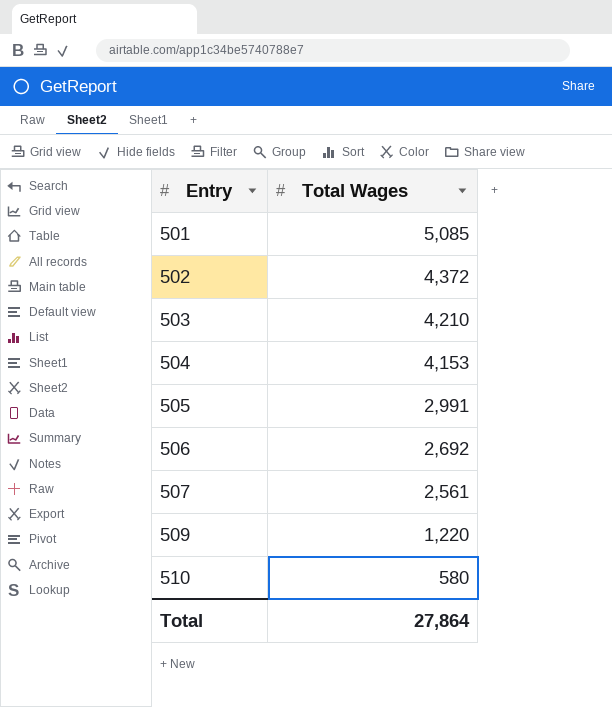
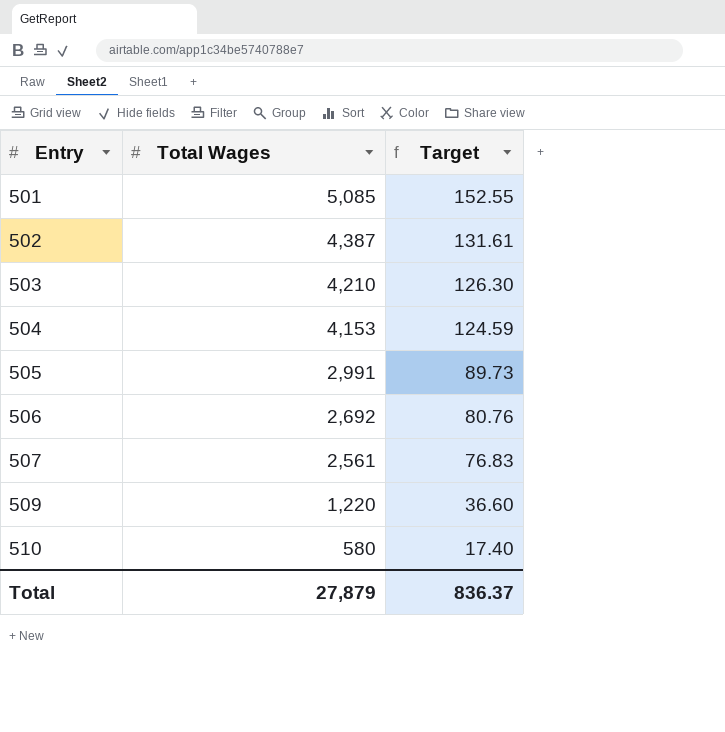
column Target | formula: none -> [Total Wages] * 0.03
502 | Total Wages: 4,372 -> 4,387
Total | Total Wages: 27,864 -> 27,879

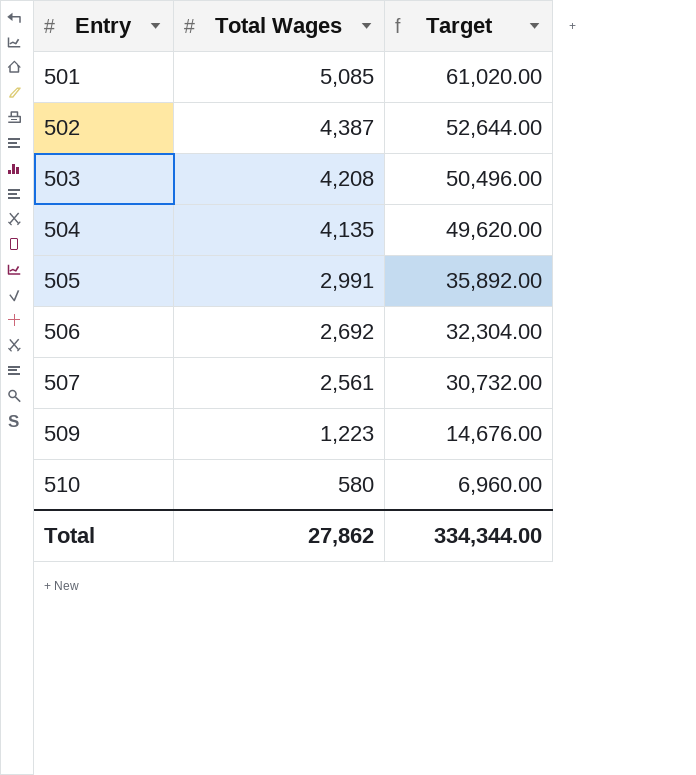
column Target | formula: [Total Wages] * 0.03 -> [Total Wages] * 12
503 | Total Wages: 4,210 -> 4,208
504 | Total Wages: 4,153 -> 4,135
509 | Total Wages: 1,220 -> 1,223
Total | Total Wages: 27,879 -> 27,862
Total | Target: 836.37 -> 334,344.00

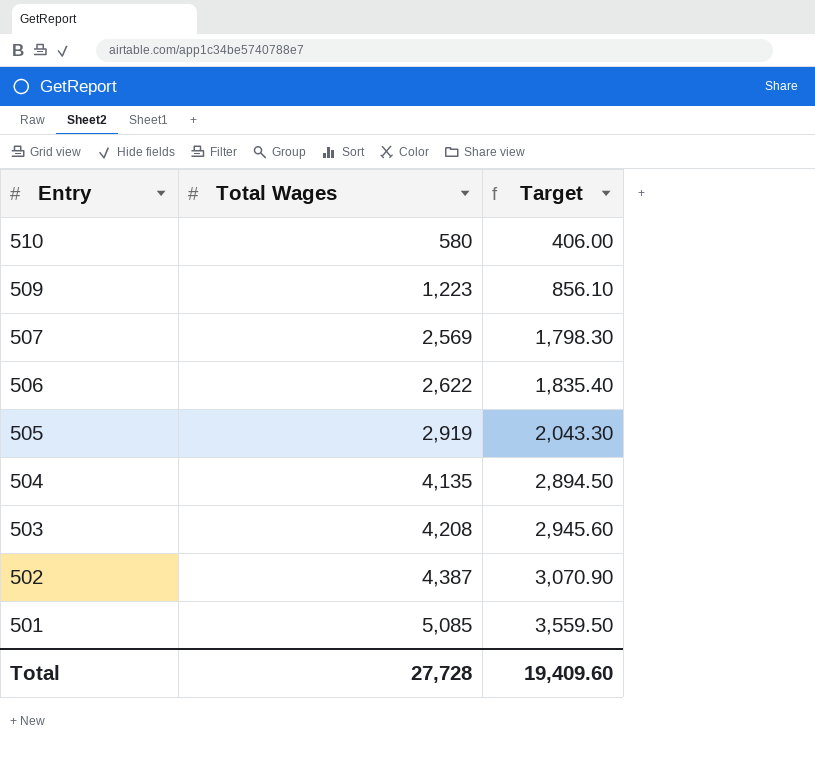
row order: Entry ascending -> Entry descending
column Target | formula: [Total Wages] * 12 -> [Total Wages] * 0.7
507 | Total Wages: 2,561 -> 2,569
506 | Total Wages: 2,692 -> 2,622
505 | Total Wages: 2,991 -> 2,919
Total | Total Wages: 27,862 -> 27,728
Total | Target: 334,344.00 -> 19,409.60

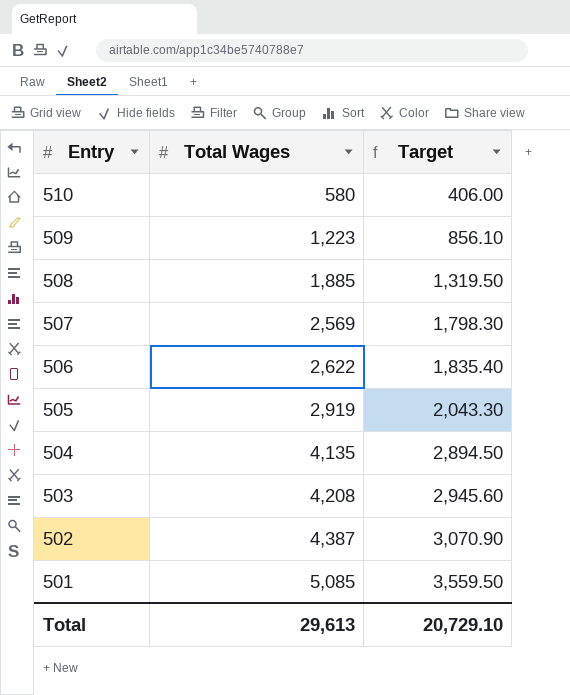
row 508: none -> 1,885 | 1,319.50
Total | Total Wages: 27,728 -> 29,613
Total | Target: 19,409.60 -> 20,729.10

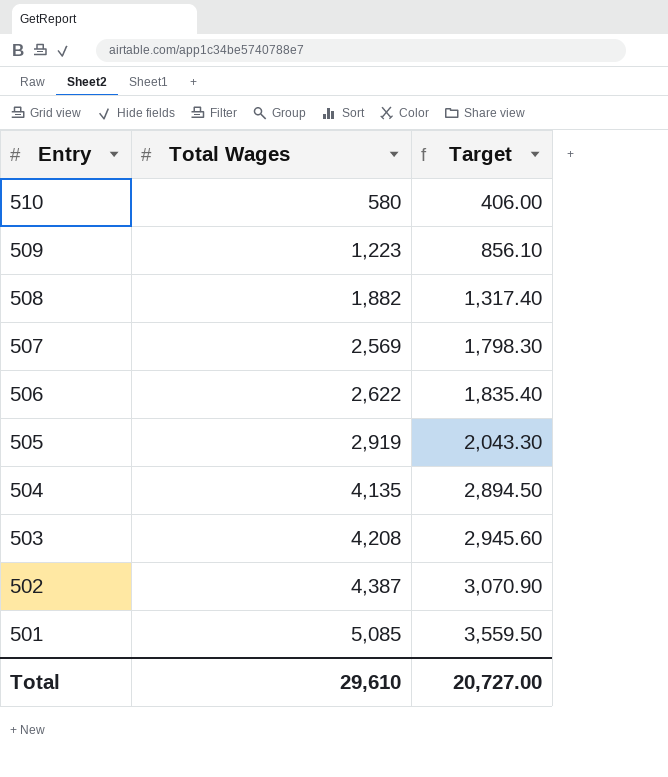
508 | Total Wages: 1,885 -> 1,882
508 | Target: 1,319.50 -> 1,317.40
Total | Total Wages: 29,613 -> 29,610
Total | Target: 20,729.10 -> 20,727.00

